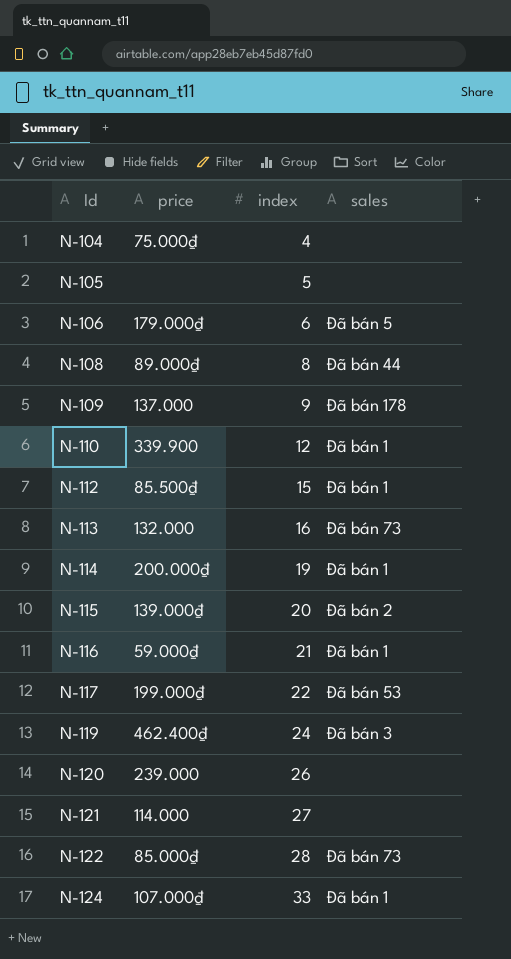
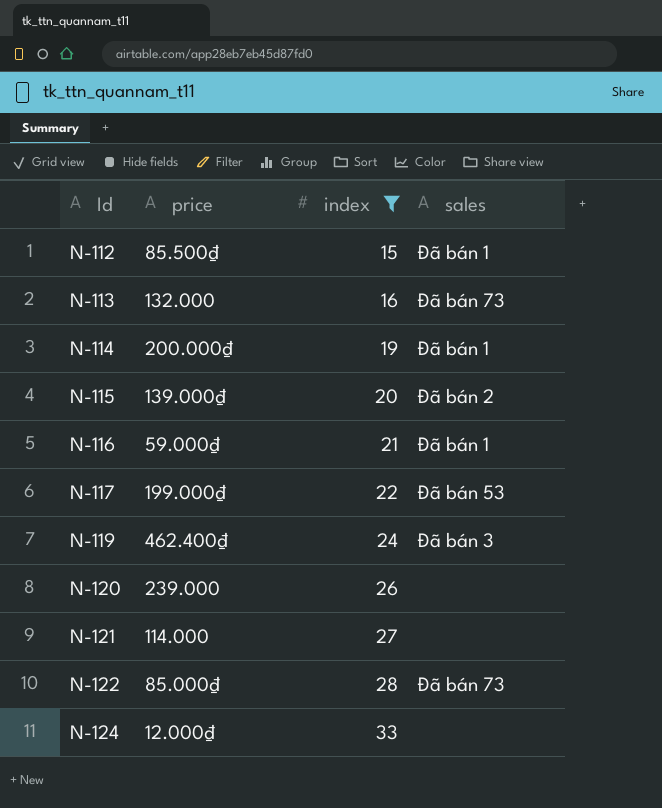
filter: none -> index >= 15
N-124 | price: 107.000₫ -> 12.000₫
N-124 | sales: Đã bán 1 -> none

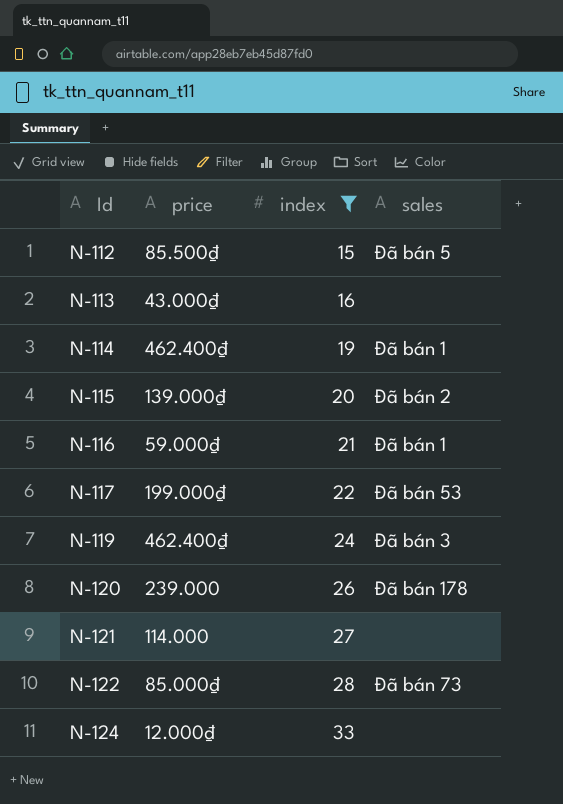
N-112 | sales: Đã bán 1 -> Đã bán 5
N-113 | price: 132.000 -> 43.000₫
N-113 | sales: Đã bán 73 -> none
N-114 | price: 200.000₫ -> 462.400₫
N-120 | sales: none -> Đã bán 178

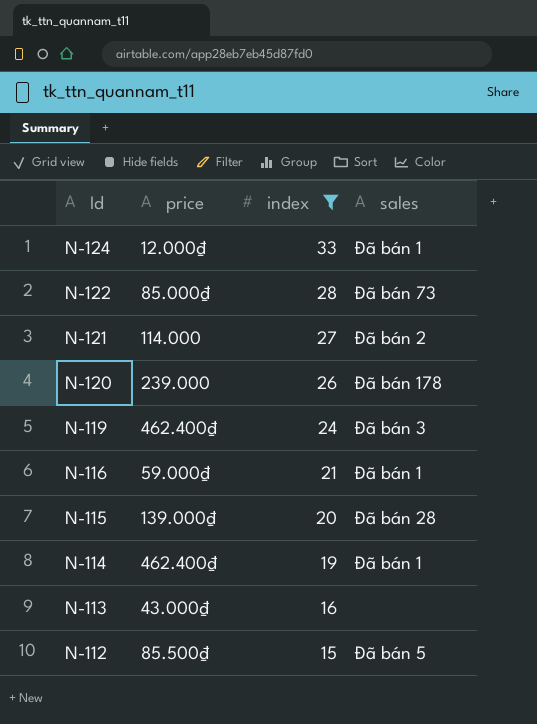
row order: Id ascending -> Id descending
row N-117: 199.000₫ | 22 | Đã bán 53 -> none
N-124 | sales: none -> Đã bán 1
N-121 | sales: none -> Đã bán 2
N-115 | sales: Đã bán 2 -> Đã bán 28

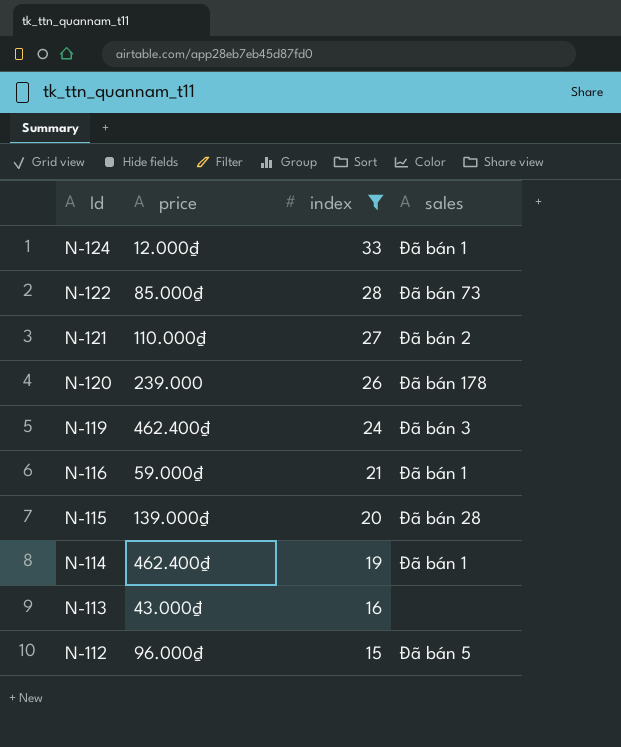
N-121 | price: 114.000 -> 110.000₫
N-112 | price: 85.500₫ -> 96.000₫

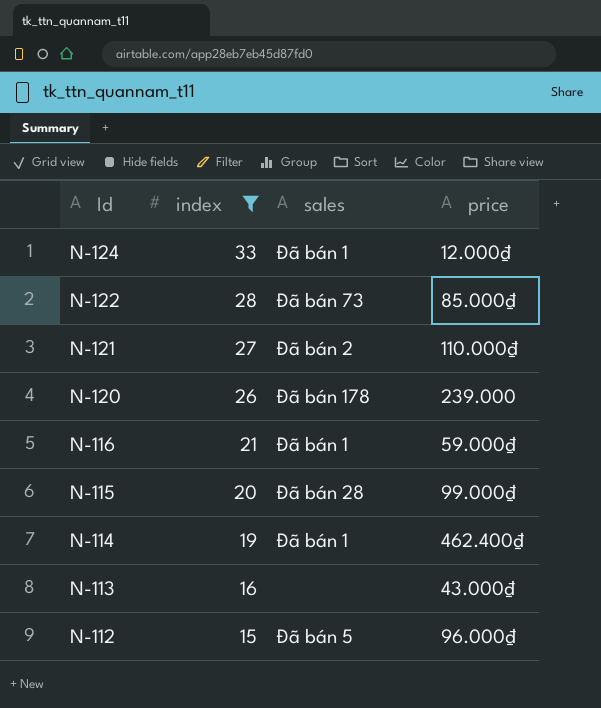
column price | position: 2 -> 4
row N-119: 462.400₫ | 24 | Đã bán 3 -> none
N-115 | price: 139.000₫ -> 99.000₫

